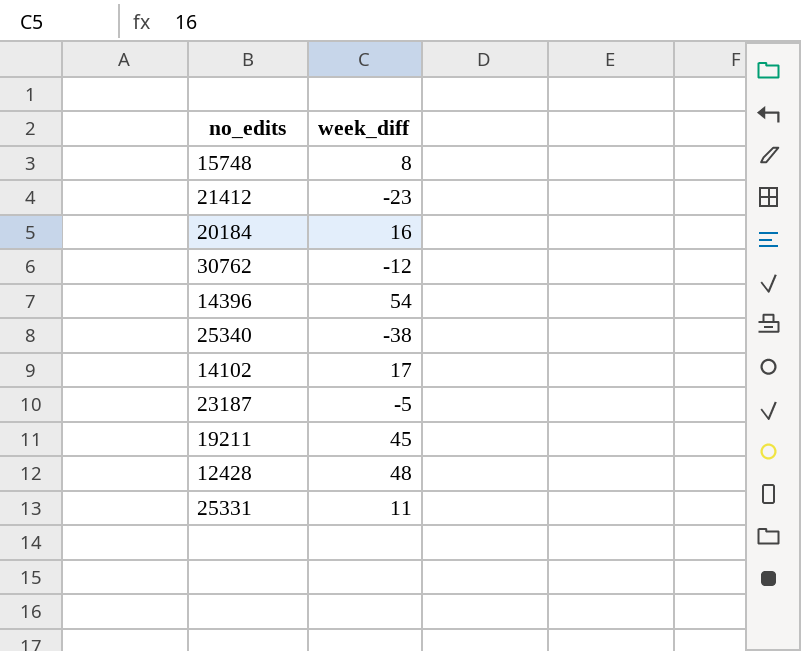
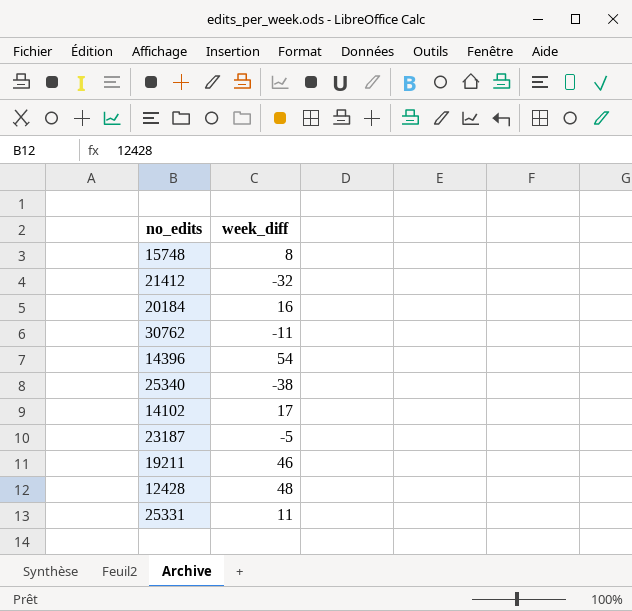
21412 | week_diff: -23 -> -32
30762 | week_diff: -12 -> -11
19211 | week_diff: 45 -> 46

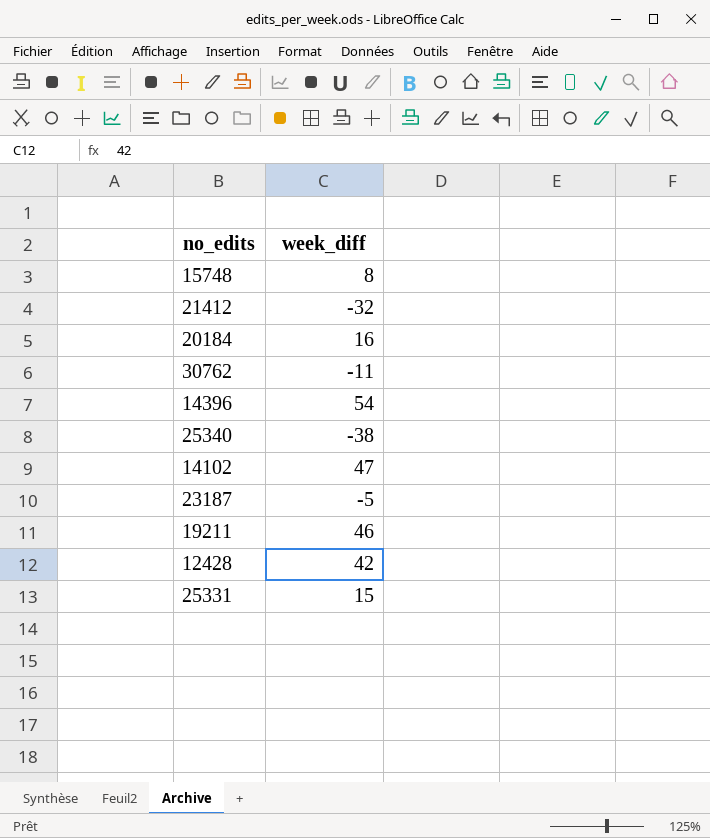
14102 | week_diff: 17 -> 47
12428 | week_diff: 48 -> 42
25331 | week_diff: 11 -> 15

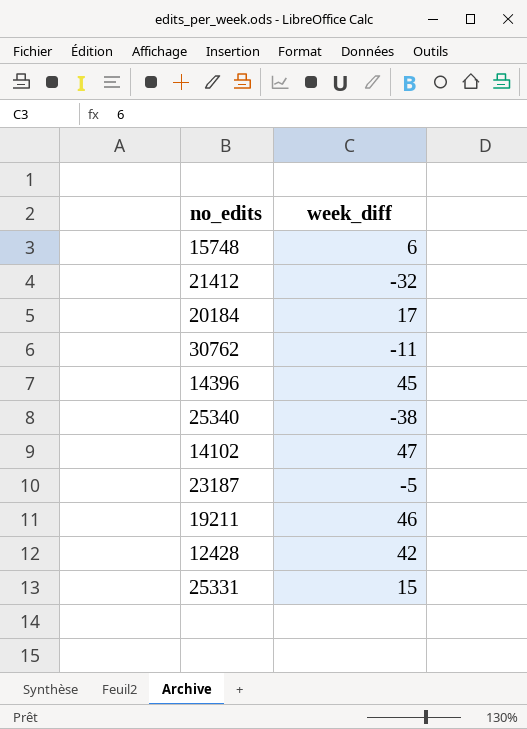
15748 | week_diff: 8 -> 6
20184 | week_diff: 16 -> 17
14396 | week_diff: 54 -> 45

